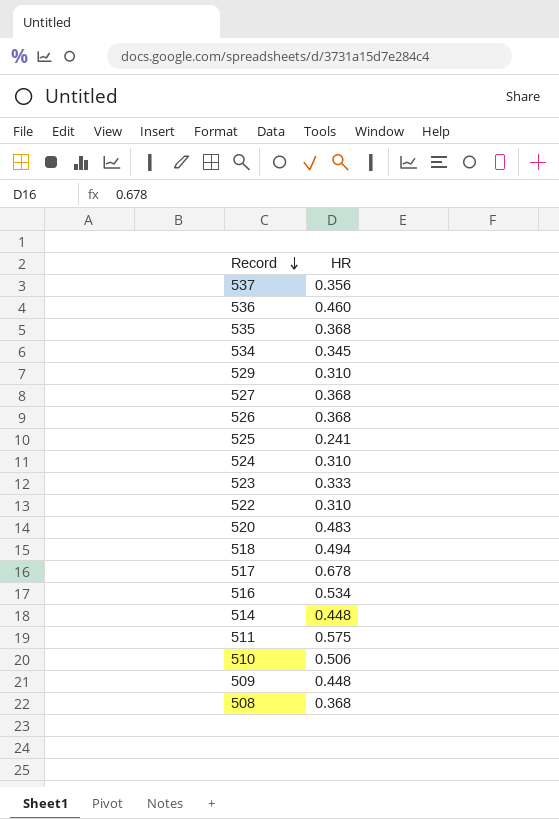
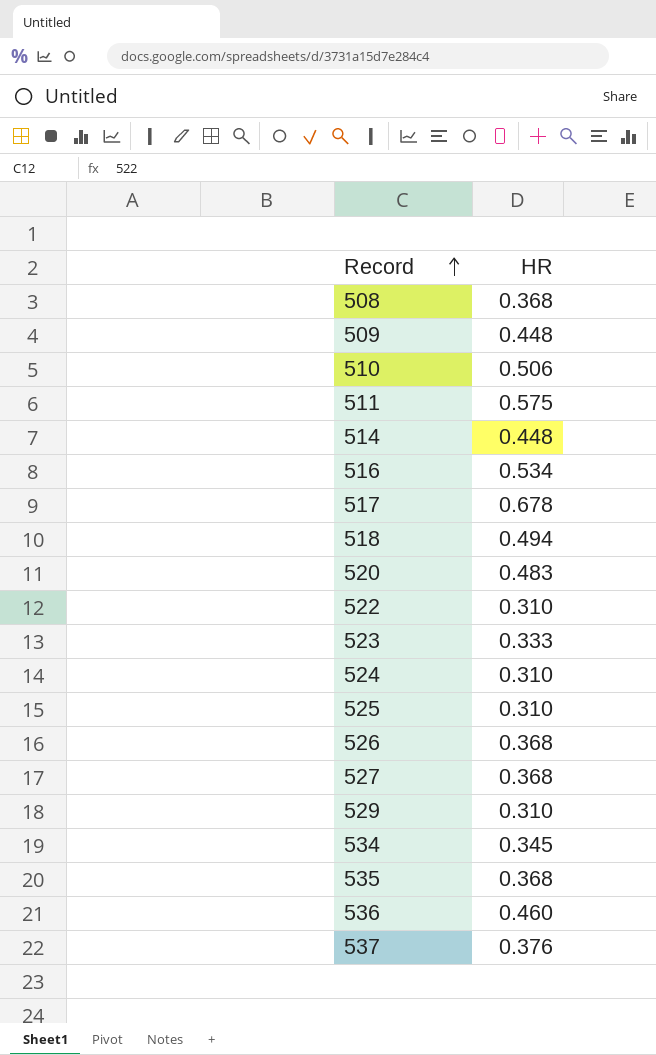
row order: Record descending -> Record ascending
525 | HR: 0.241 -> 0.310
537 | HR: 0.356 -> 0.376

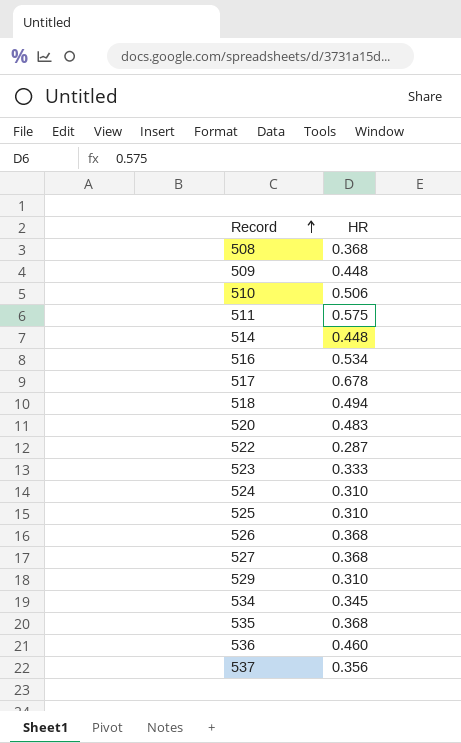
522 | HR: 0.310 -> 0.287
537 | HR: 0.376 -> 0.356

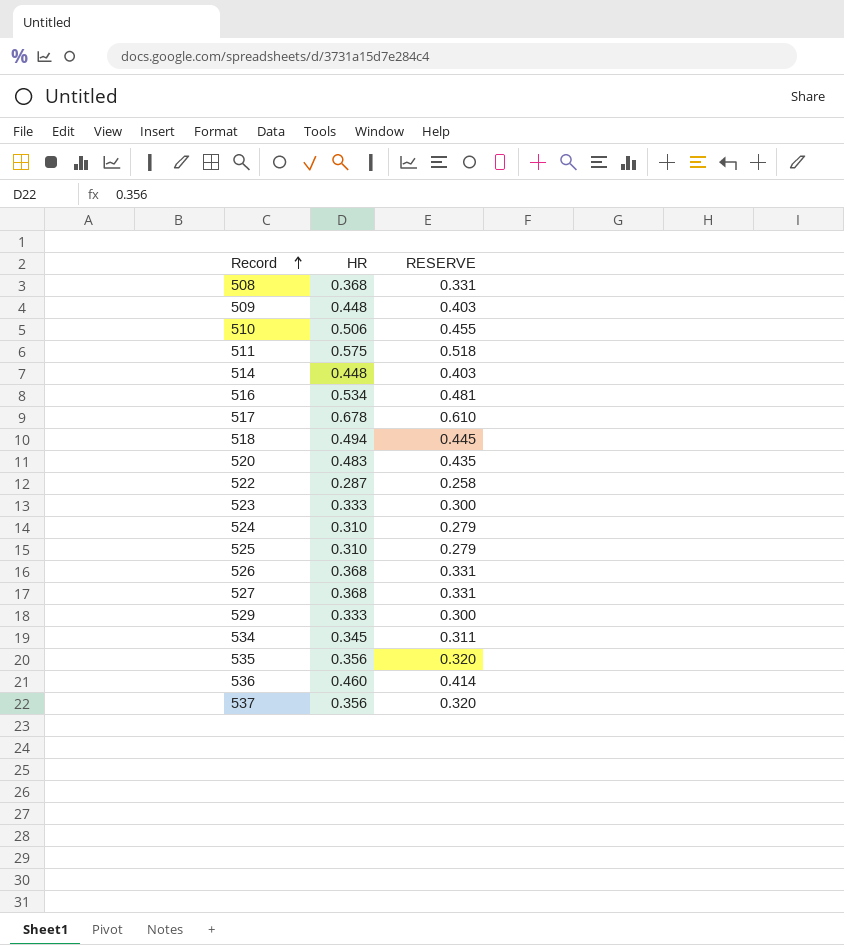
column RESERVE | formula: none -> [HR] * 0.9
529 | HR: 0.310 -> 0.333
535 | HR: 0.368 -> 0.356

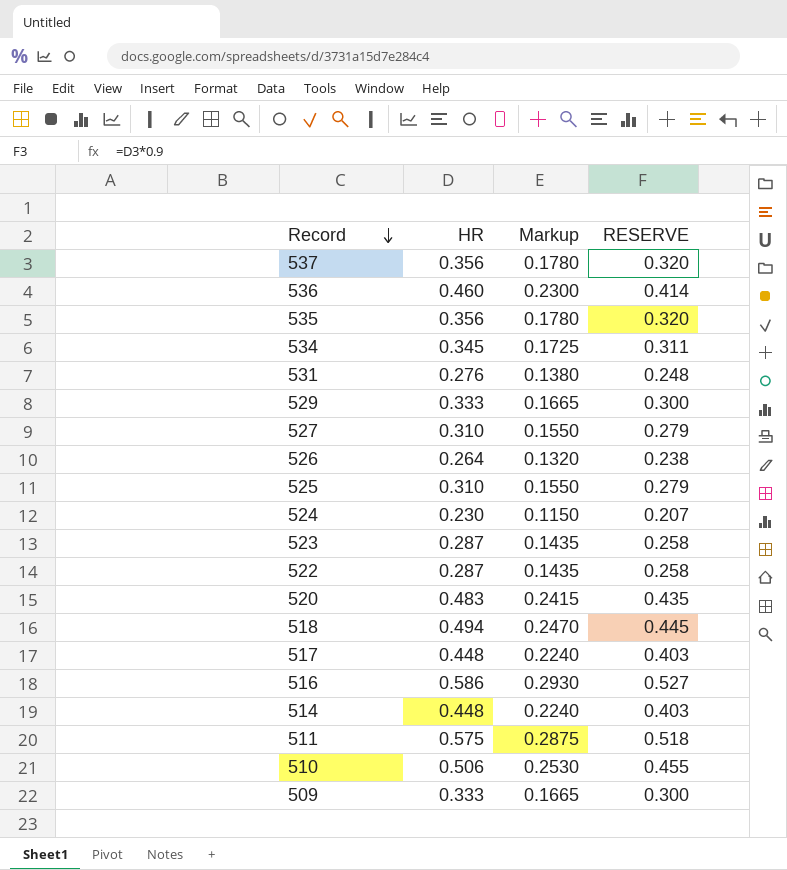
row order: Record ascending -> Record descending
column Markup | formula: none -> [HR] * 0.5
row 508: 0.368 | 0.331 -> none
row 531: none -> 0.276 | 0.1380 | 0.248
527 | HR: 0.368 -> 0.310
527 | RESERVE: 0.331 -> 0.279
526 | HR: 0.368 -> 0.264
526 | RESERVE: 0.331 -> 0.238
524 | HR: 0.310 -> 0.230
524 | RESERVE: 0.279 -> 0.207
523 | HR: 0.333 -> 0.287
523 | RESERVE: 0.300 -> 0.258
517 | HR: 0.678 -> 0.448
517 | RESERVE: 0.610 -> 0.403
516 | HR: 0.534 -> 0.586
516 | RESERVE: 0.481 -> 0.527
509 | HR: 0.448 -> 0.333
509 | RESERVE: 0.403 -> 0.300

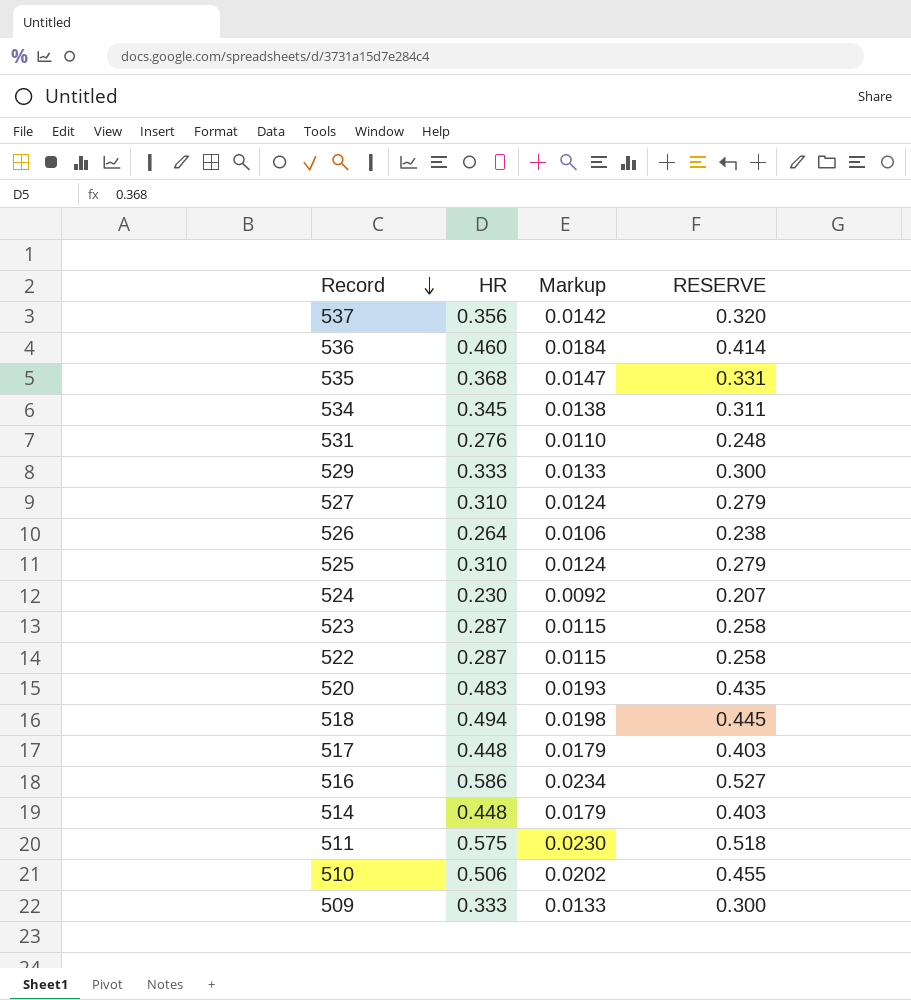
column Markup | formula: [HR] * 0.5 -> [HR] * 0.04
535 | HR: 0.356 -> 0.368
535 | RESERVE: 0.320 -> 0.331

